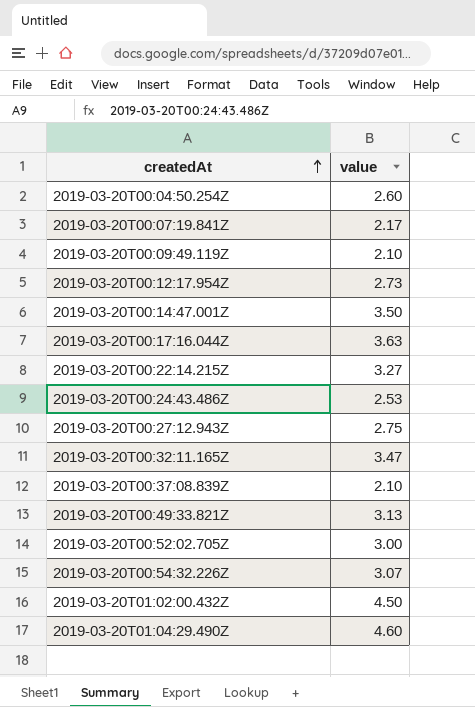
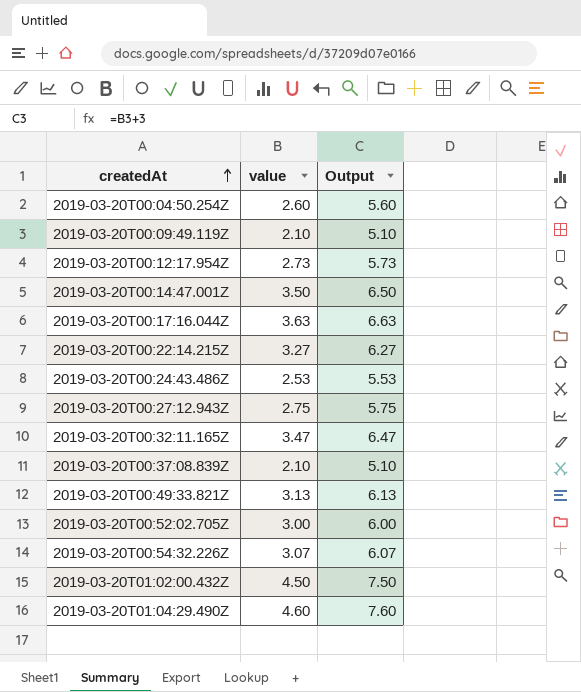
column Output | formula: none -> [value] + 3
row 2019-03-20T00:07:19.841Z: 2.17 -> none

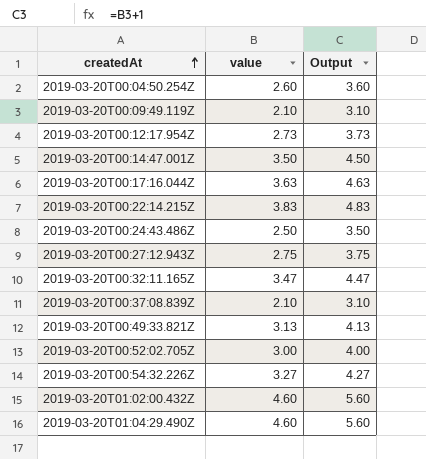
column Output | formula: [value] + 3 -> [value] + 1
2019-03-20T00:22:14.215Z | value: 3.27 -> 3.83
2019-03-20T00:24:43.486Z | value: 2.53 -> 2.50
2019-03-20T00:54:32.226Z | value: 3.07 -> 3.27
2019-03-20T01:02:00.432Z | value: 4.50 -> 4.60

